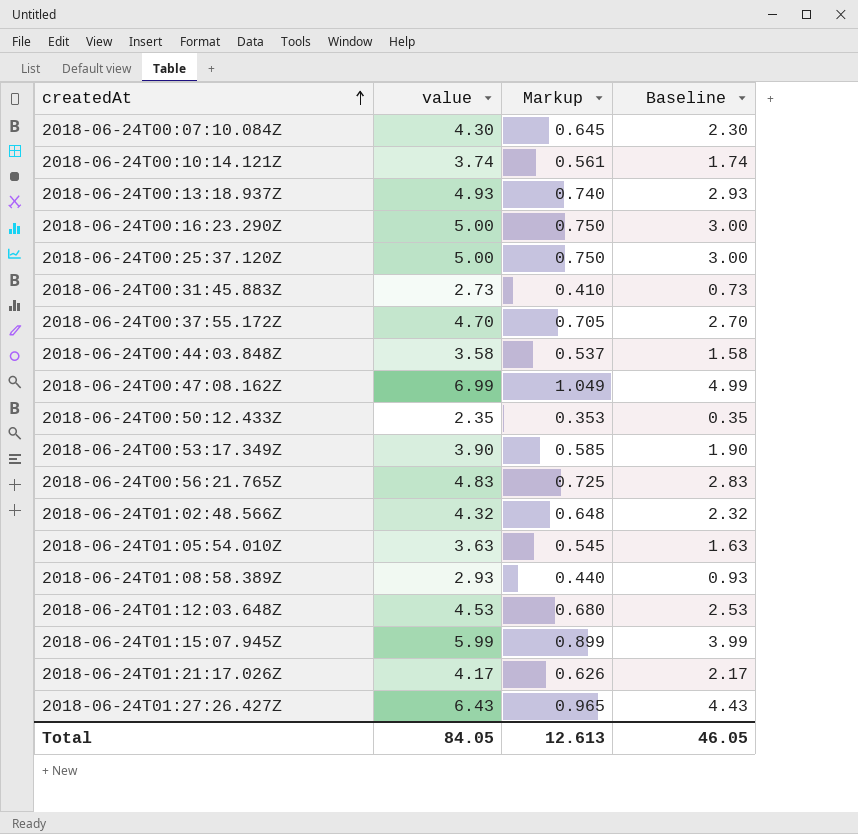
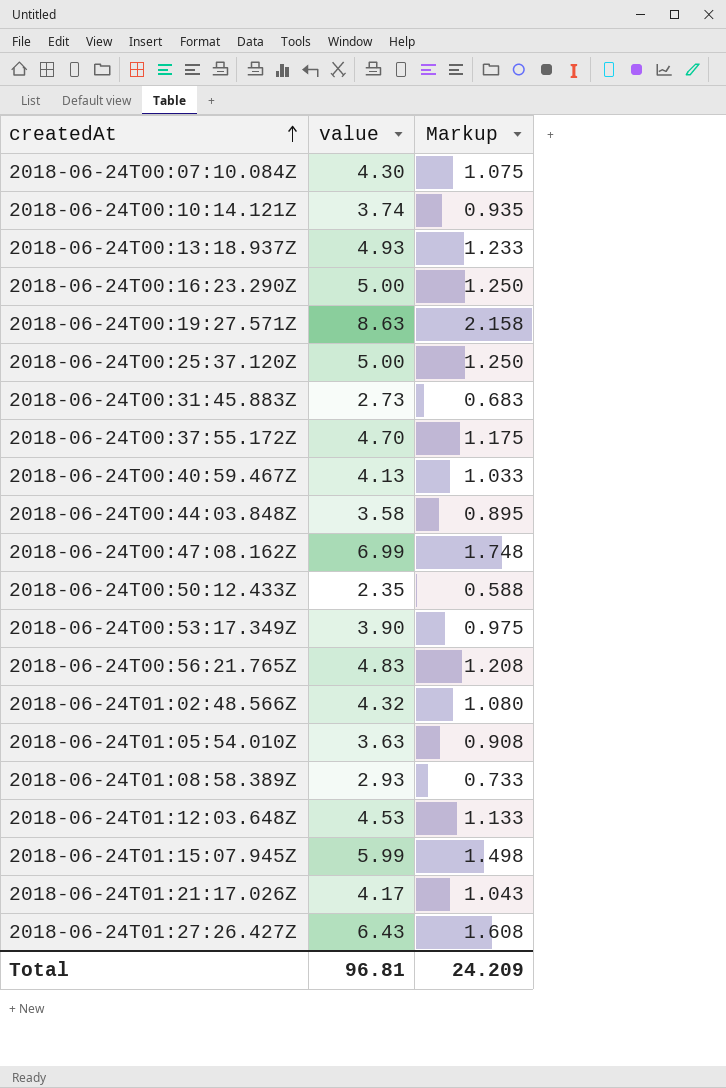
column Baseline | formula: [value] - 2 -> none
column Markup | formula: [value] * 0.15 -> [value] * 0.25
row 2018-06-24T00:19:27.571Z: none -> 8.63 | 2.158
row 2018-06-24T00:40:59.467Z: none -> 4.13 | 1.033
Total | value: 84.05 -> 96.81
Total | Markup: 12.613 -> 24.209

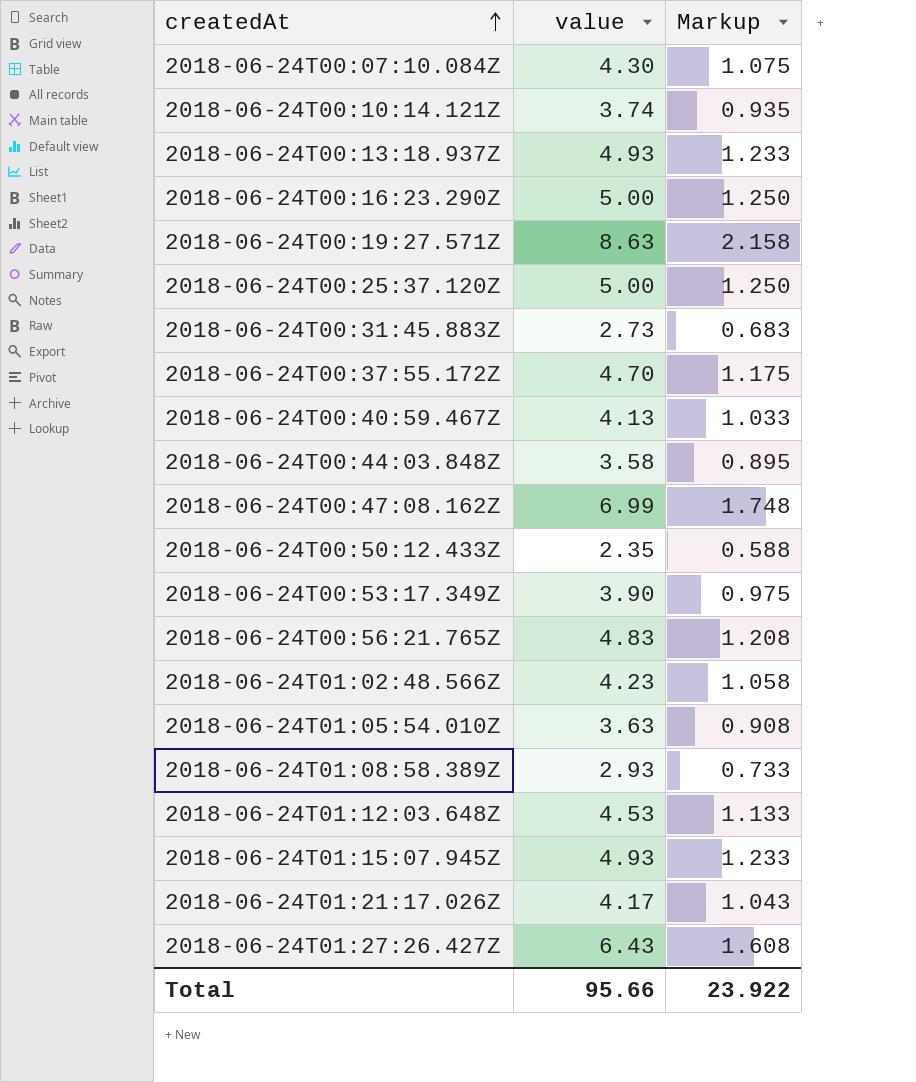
2018-06-24T01:02:48.566Z | value: 4.32 -> 4.23
2018-06-24T01:02:48.566Z | Markup: 1.080 -> 1.058
2018-06-24T01:15:07.945Z | value: 5.99 -> 4.93
2018-06-24T01:15:07.945Z | Markup: 1.498 -> 1.233
Total | value: 96.81 -> 95.66
Total | Markup: 24.209 -> 23.922

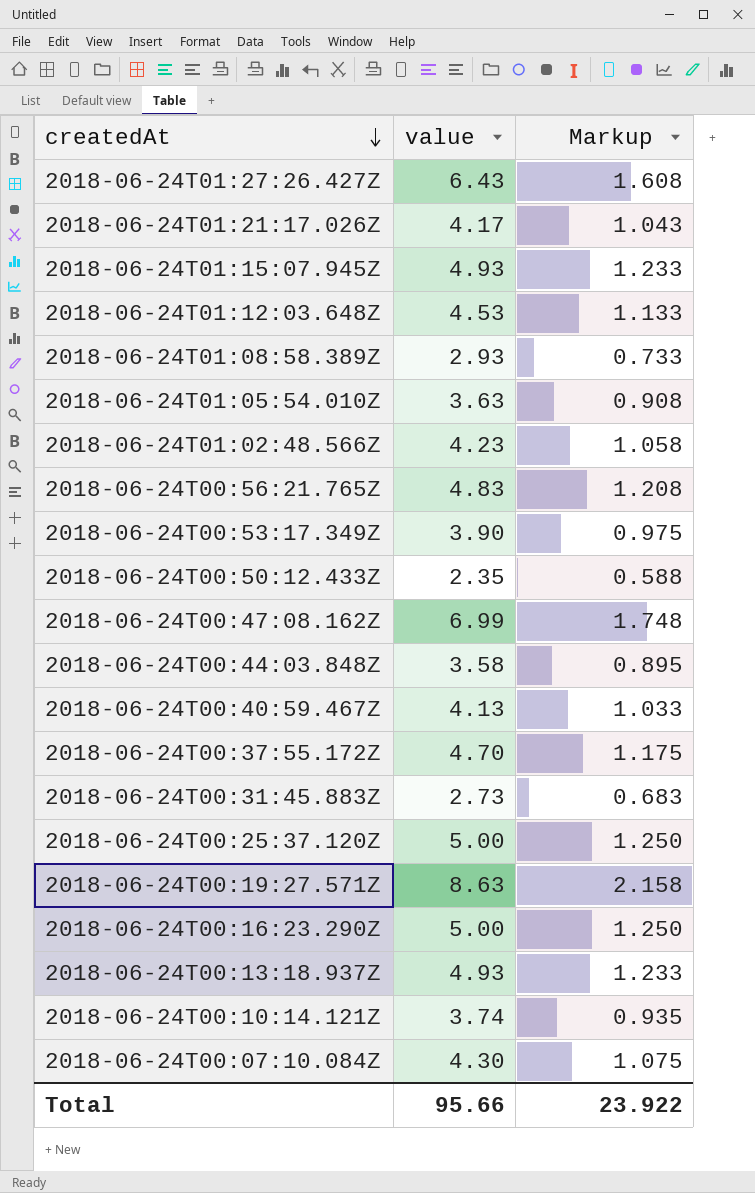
row order: createdAt ascending -> createdAt descending

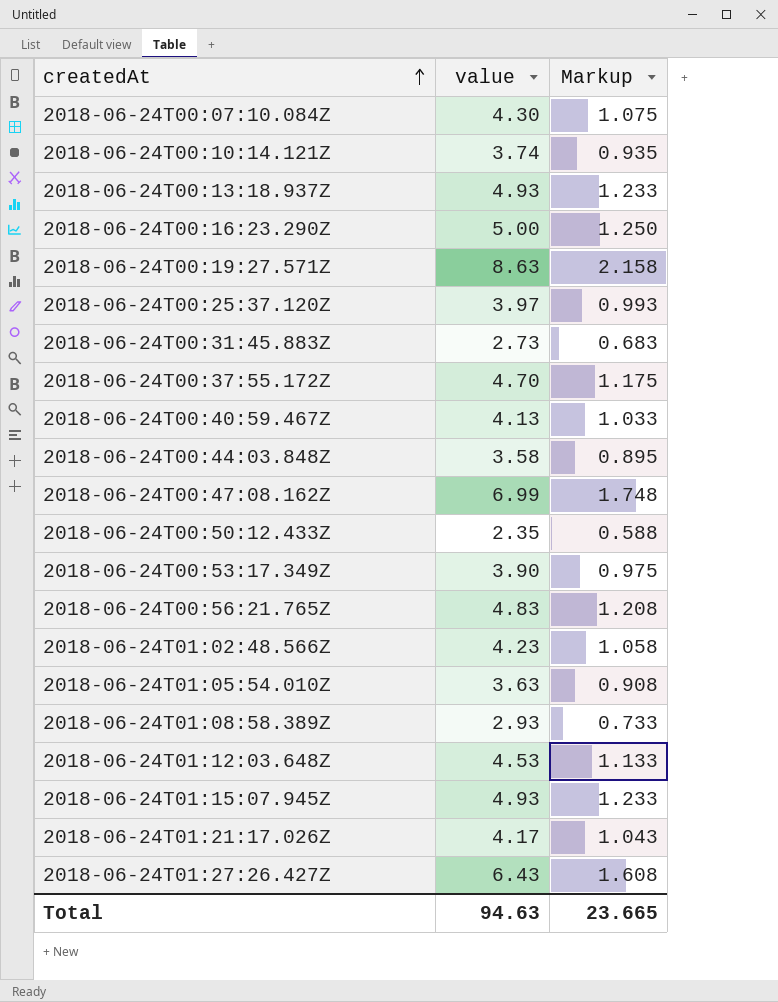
row order: createdAt descending -> createdAt ascending
2018-06-24T00:25:37.120Z | value: 5.00 -> 3.97
2018-06-24T00:25:37.120Z | Markup: 1.250 -> 0.993
Total | value: 95.66 -> 94.63
Total | Markup: 23.922 -> 23.665

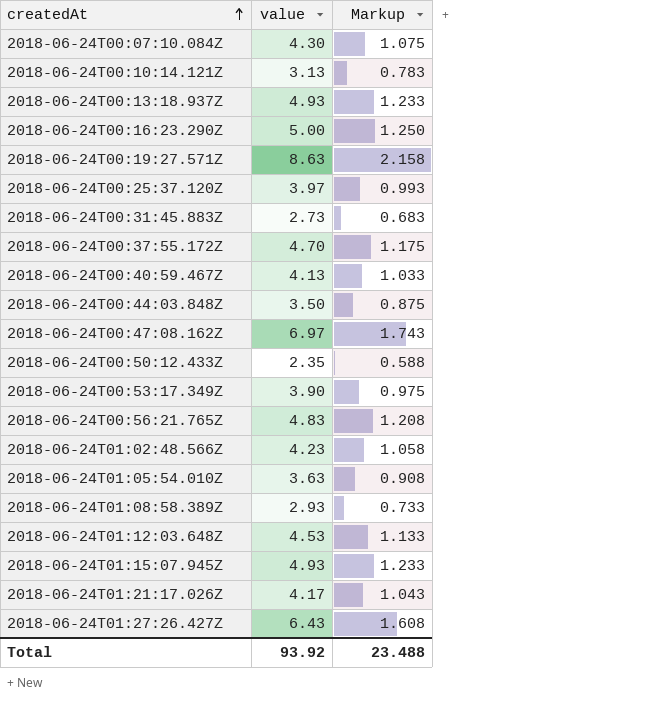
2018-06-24T00:10:14.121Z | value: 3.74 -> 3.13
2018-06-24T00:10:14.121Z | Markup: 0.935 -> 0.783
2018-06-24T00:44:03.848Z | value: 3.58 -> 3.50
2018-06-24T00:44:03.848Z | Markup: 0.895 -> 0.875
2018-06-24T00:47:08.162Z | value: 6.99 -> 6.97
2018-06-24T00:47:08.162Z | Markup: 1.748 -> 1.743
Total | value: 94.63 -> 93.92
Total | Markup: 23.665 -> 23.488

